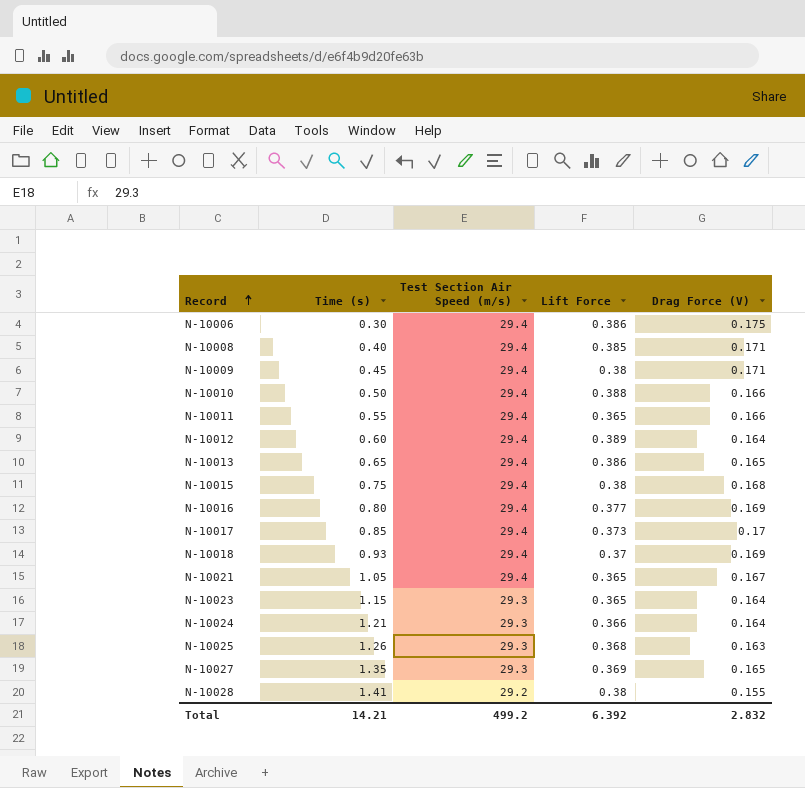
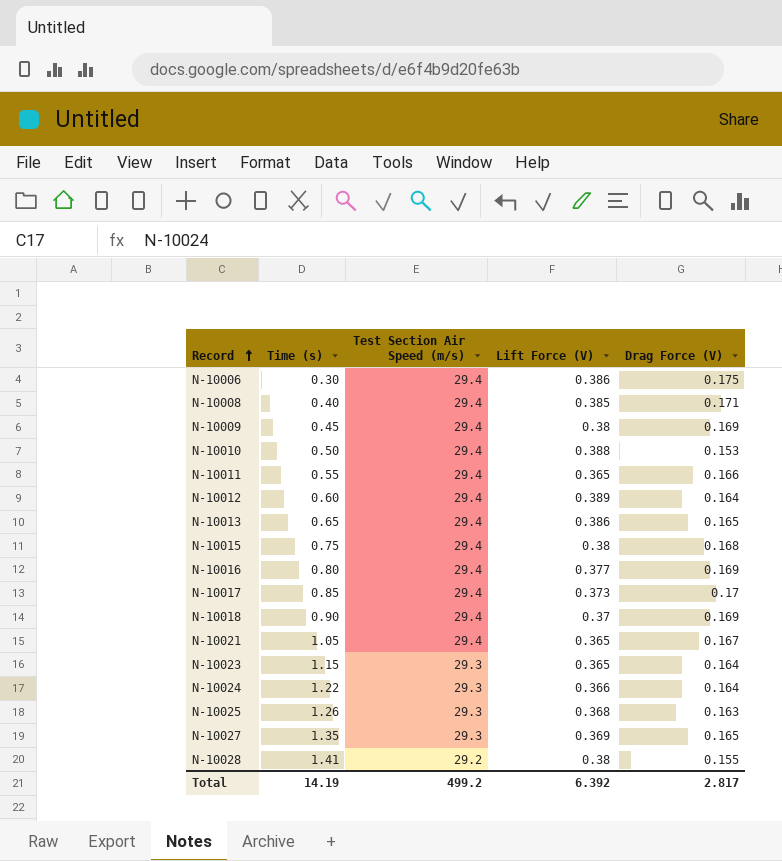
column name: Lift Force -> Lift Force (V)
N-10009 | Drag Force (V): 0.171 -> 0.169
N-10010 | Drag Force (V): 0.166 -> 0.153
N-10018 | Time (s): 0.93 -> 0.90
N-10024 | Time (s): 1.21 -> 1.22
Total | Time (s): 14.21 -> 14.19
Total | Drag Force (V): 2.832 -> 2.817

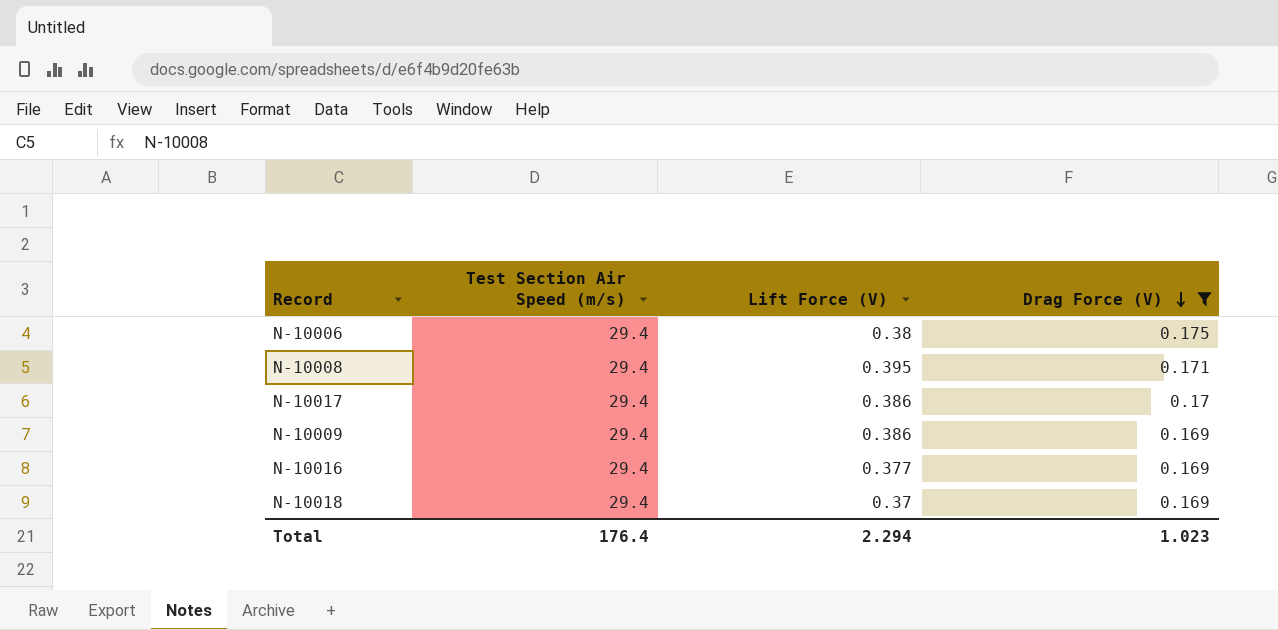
filter: none -> Drag Force (V) >= 0.169
row order: Record ascending -> Drag Force (V) descending
column Time (s) | position: 2 -> none
N-10006 | Lift Force (V): 0.386 -> 0.38
N-10008 | Lift Force (V): 0.385 -> 0.395
N-10017 | Lift Force (V): 0.373 -> 0.386
N-10009 | Lift Force (V): 0.38 -> 0.386
Total | Test Section Air Speed (m/s): 499.2 -> 176.4
Total | Lift Force (V): 6.392 -> 2.294
Total | Drag Force (V): 2.817 -> 1.023

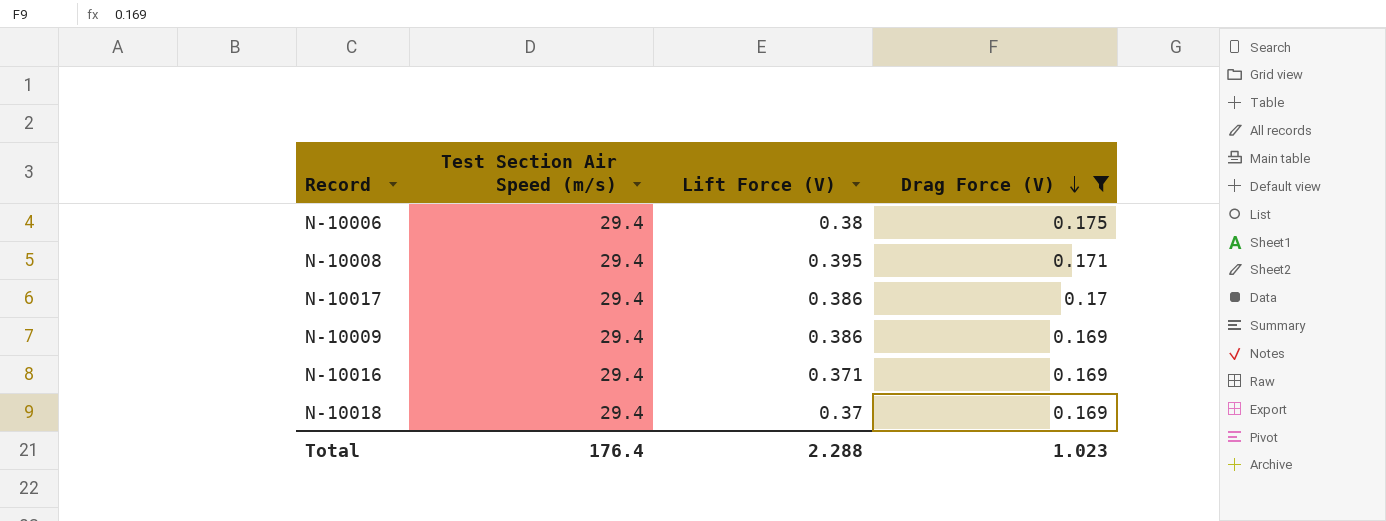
N-10016 | Lift Force (V): 0.377 -> 0.371
Total | Lift Force (V): 2.294 -> 2.288

